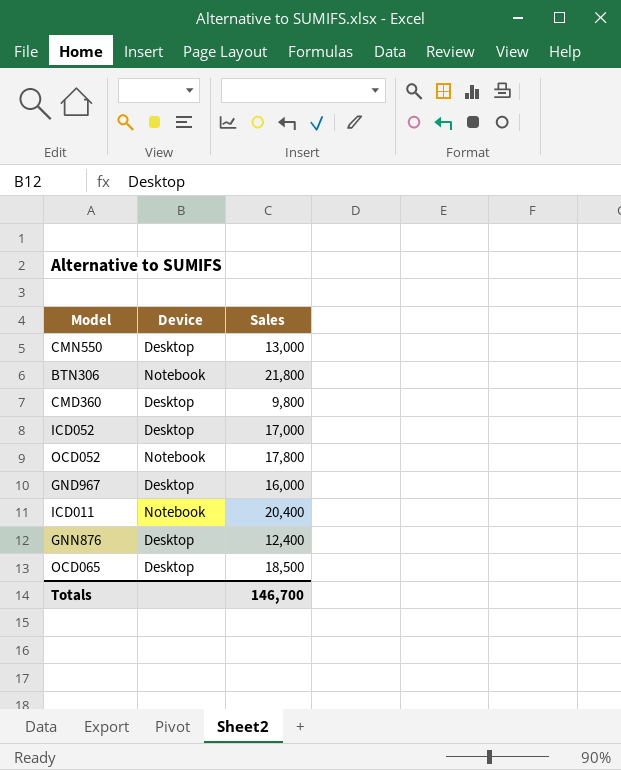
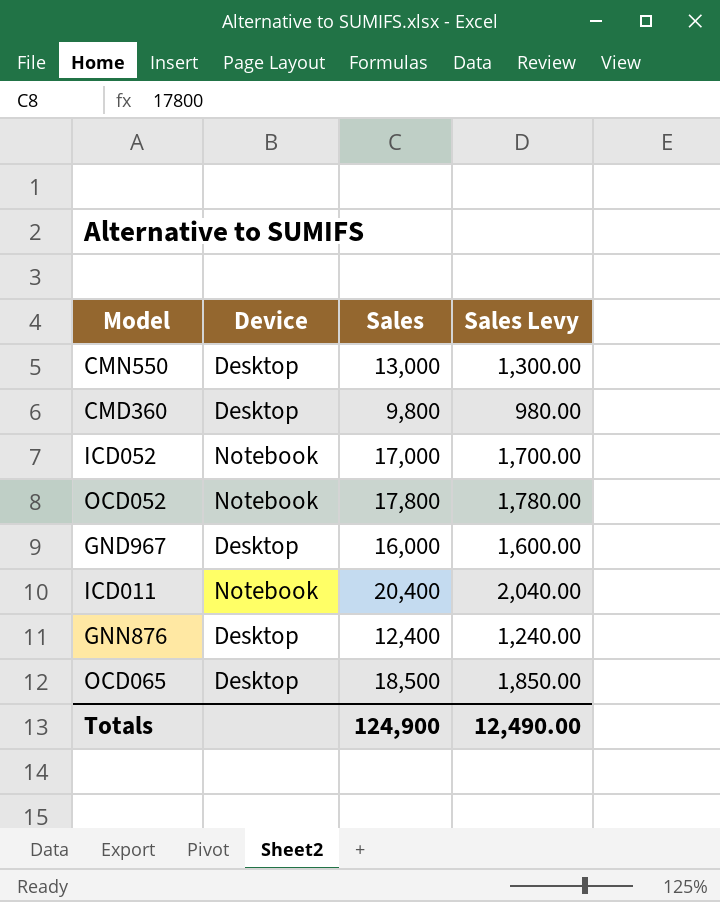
column Sales Levy | formula: none -> [Sales] * 0.1
row BTN306: Notebook | 21,800 -> none
ICD052 | Device: Desktop -> Notebook
Totals | Sales: 146,700 -> 124,900

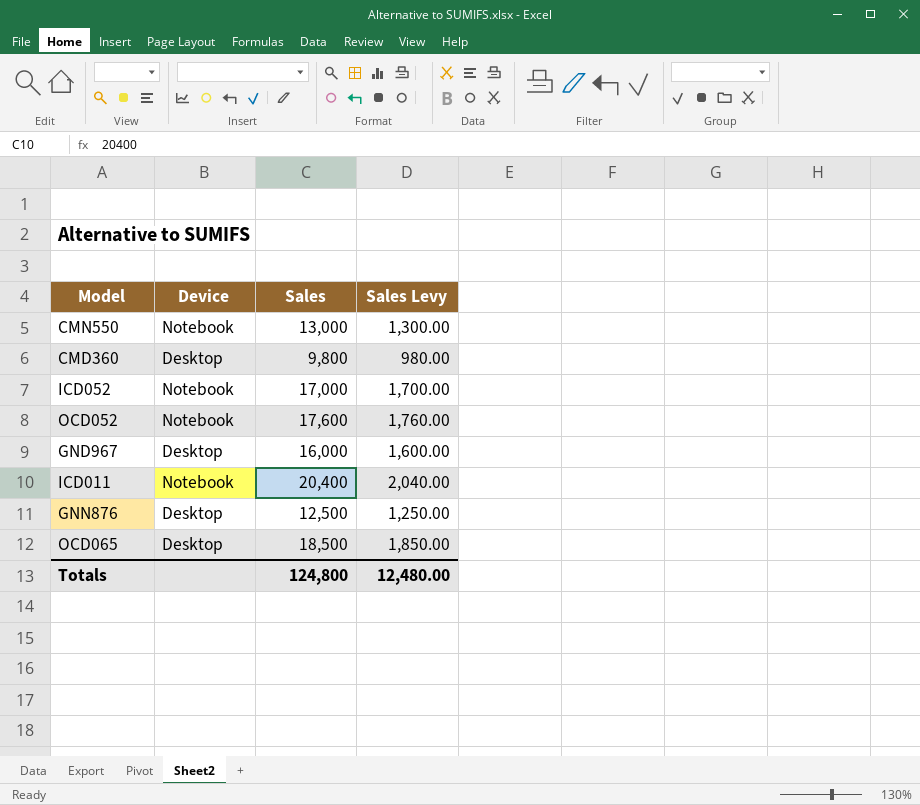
CMN550 | Device: Desktop -> Notebook
OCD052 | Sales: 17,800 -> 17,600
OCD052 | Sales Levy: 1,780.00 -> 1,760.00
GNN876 | Sales: 12,400 -> 12,500
GNN876 | Sales Levy: 1,240.00 -> 1,250.00
Totals | Sales: 124,900 -> 124,800
Totals | Sales Levy: 12,490.00 -> 12,480.00

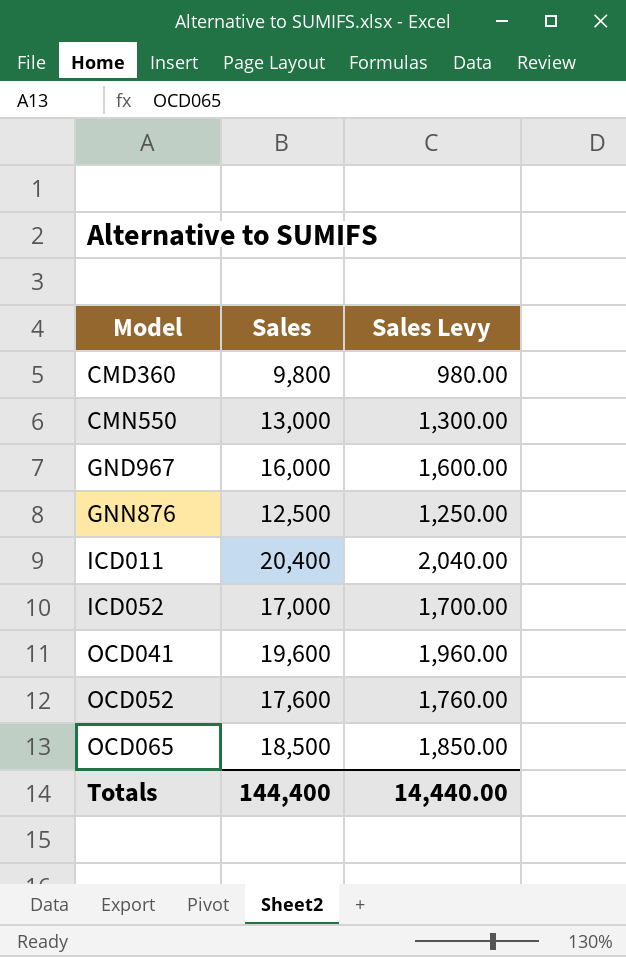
row order: none -> Model ascending
column Device | position: 2 -> none
row OCD041: none -> 19,600 | 1,960.00
Totals | Sales: 124,800 -> 144,400
Totals | Sales Levy: 12,480.00 -> 14,440.00

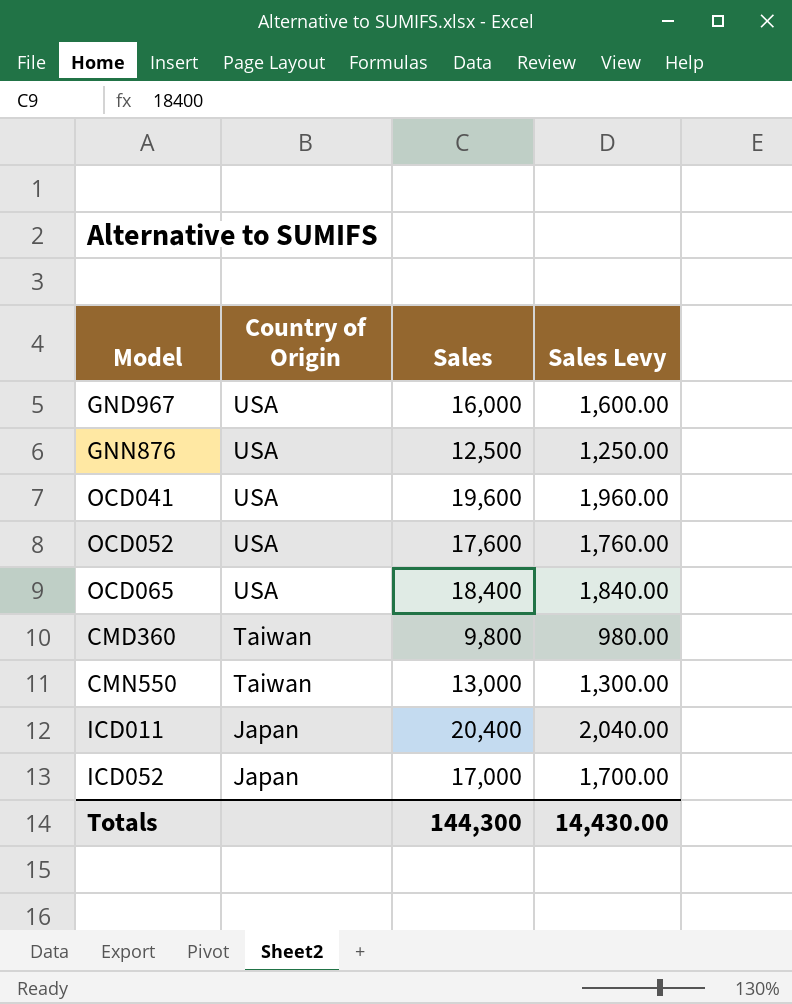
row order: Model ascending -> Country of Origin descending
column Country of Origin | position: none -> 2
OCD065 | Sales: 18,500 -> 18,400
OCD065 | Sales Levy: 1,850.00 -> 1,840.00
Totals | Sales: 144,400 -> 144,300
Totals | Sales Levy: 14,440.00 -> 14,430.00

